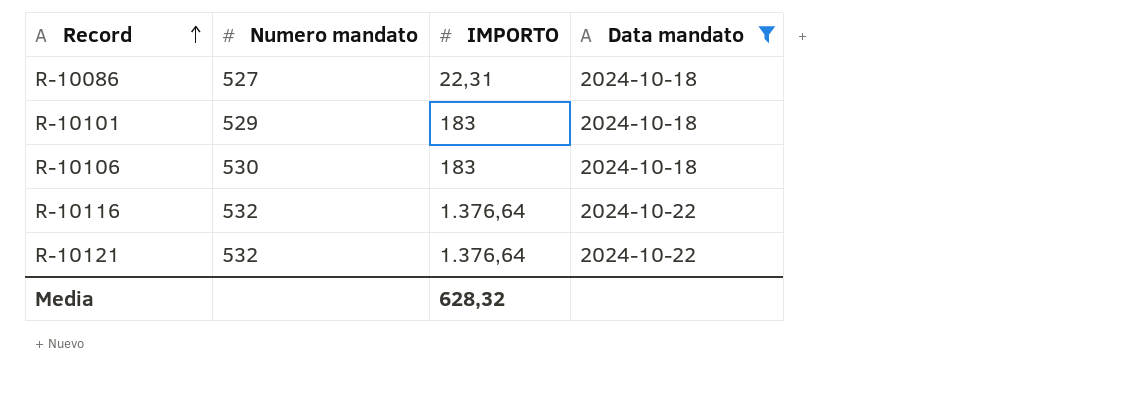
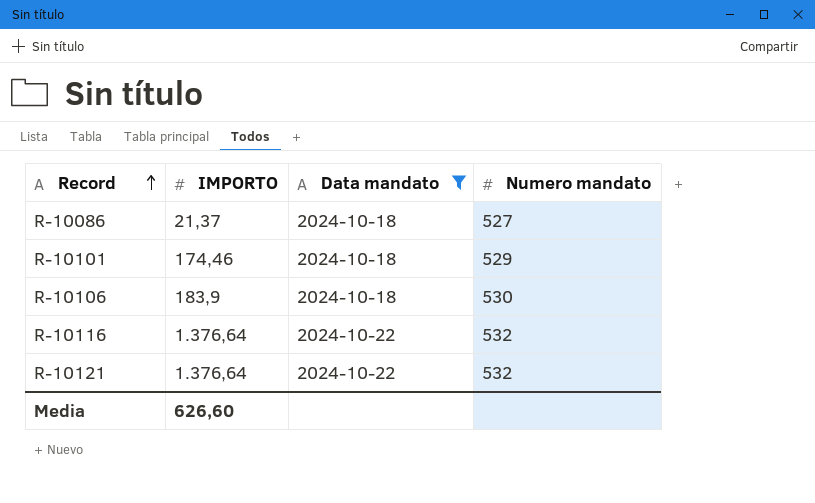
column Numero mandato | position: 2 -> 4
R-10086 | IMPORTO: 22,31 -> 21,37
R-10101 | IMPORTO: 183 -> 174,46
R-10106 | IMPORTO: 183 -> 183,9
Media | IMPORTO: 628,32 -> 626,60

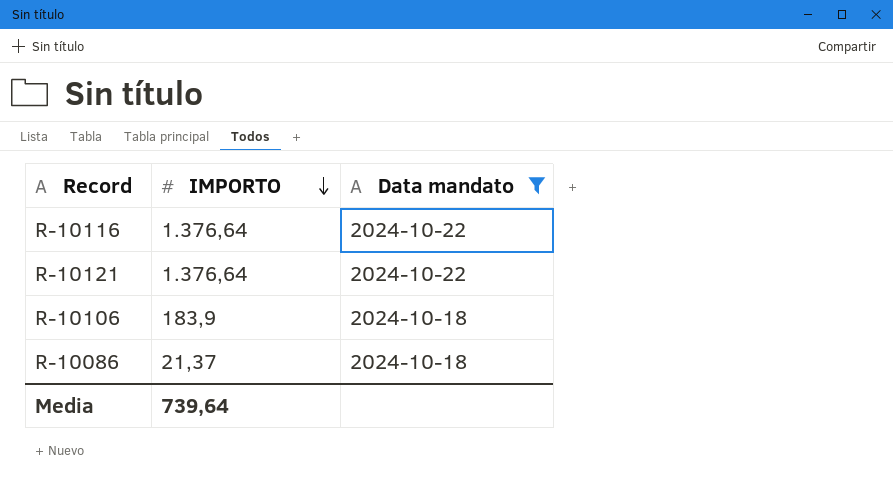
row order: Record ascending -> IMPORTO descending
column Numero mandato | position: 4 -> none
row R-10101: 174,46 | 2024-10-18 | 529 -> none
Media | IMPORTO: 626,60 -> 739,64

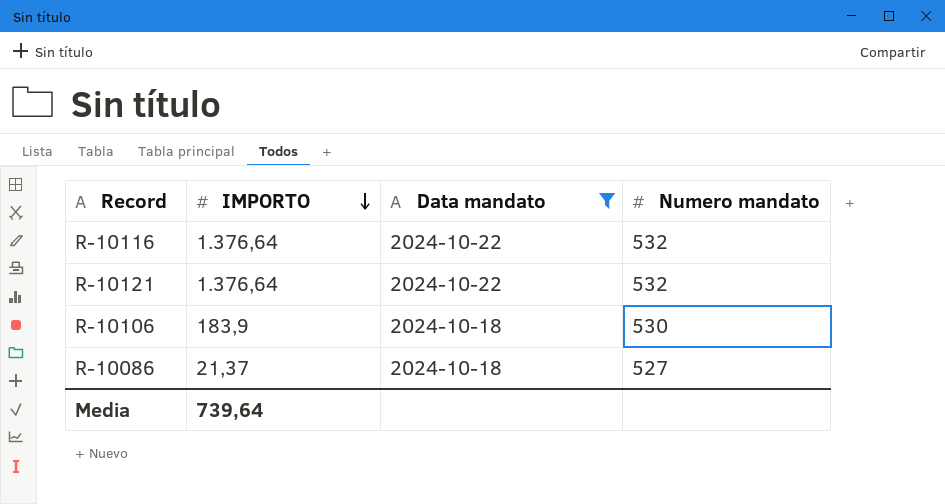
column Numero mandato | position: none -> 4

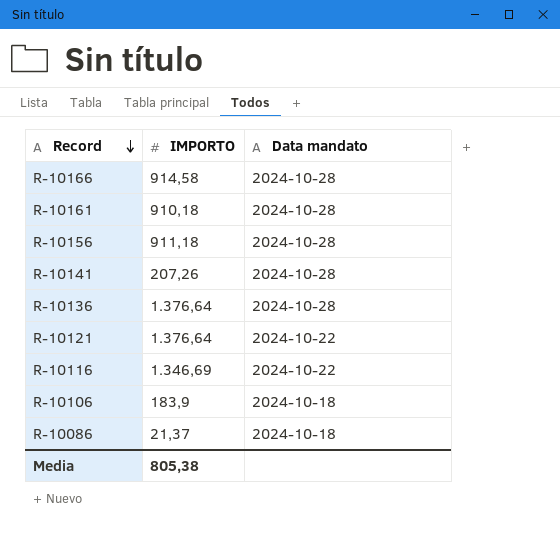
filter: Data mandato != 2024-10-28 -> none
row order: IMPORTO descending -> Record descending
column Numero mandato | position: 4 -> none
R-10116 | IMPORTO: 1.376,64 -> 1.346,69
Media | IMPORTO: 739,64 -> 805,38

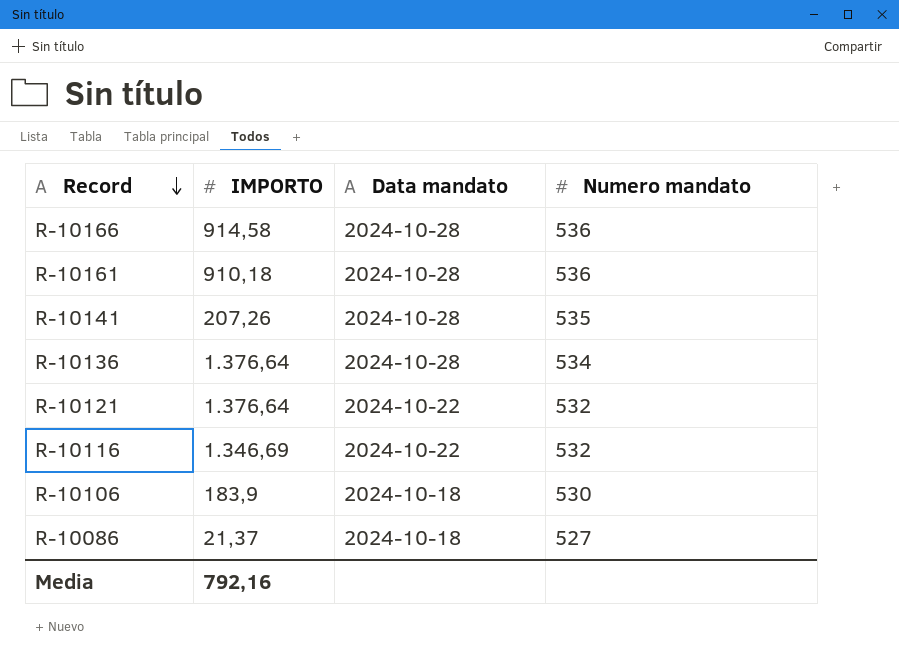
column Numero mandato | position: none -> 4
row R-10156: 911,18 | 2024-10-28 -> none
Media | IMPORTO: 805,38 -> 792,16

